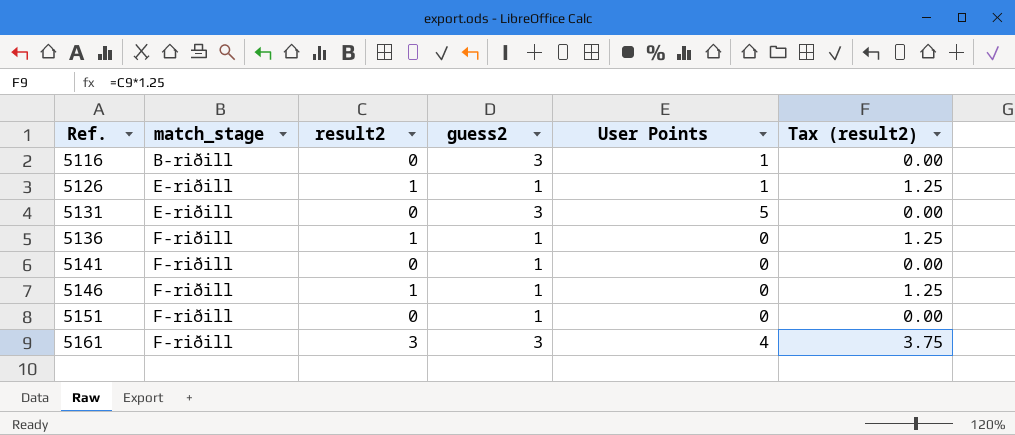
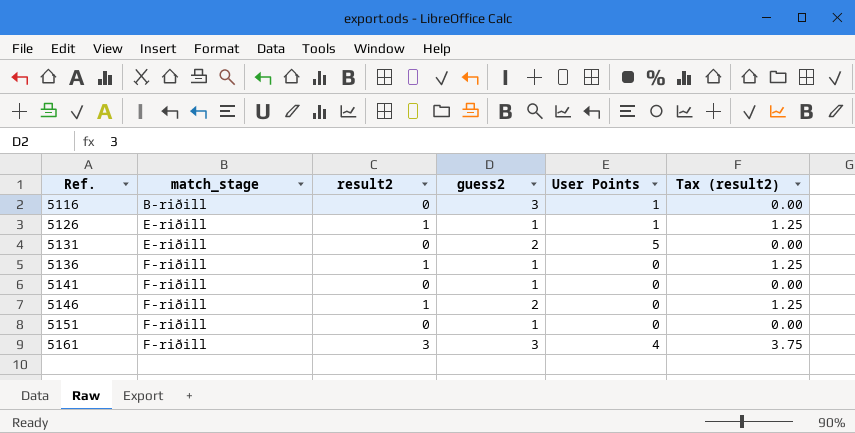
5131 | guess2: 3 -> 2
5146 | guess2: 1 -> 2

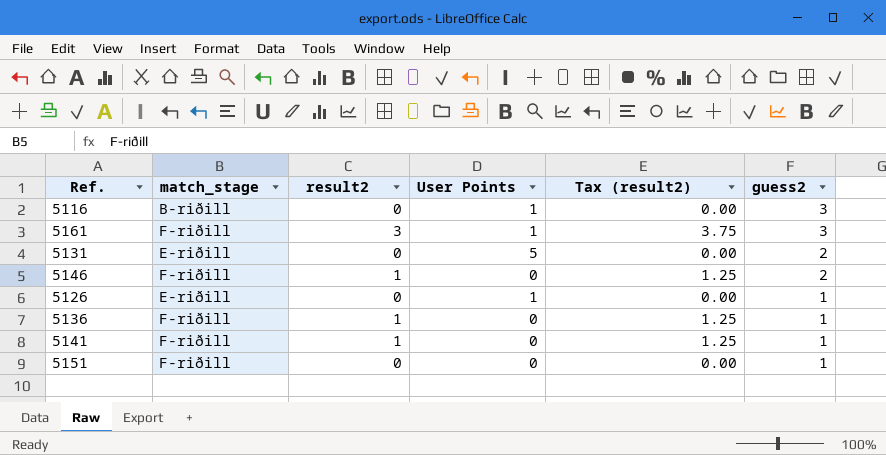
row order: Ref. ascending -> guess2 descending
column guess2 | position: 4 -> 6
5161 | User Points: 4 -> 1
5126 | result2: 1 -> 0
5126 | Tax (result2): 1.25 -> 0.00
5141 | result2: 0 -> 1
5141 | Tax (result2): 0.00 -> 1.25

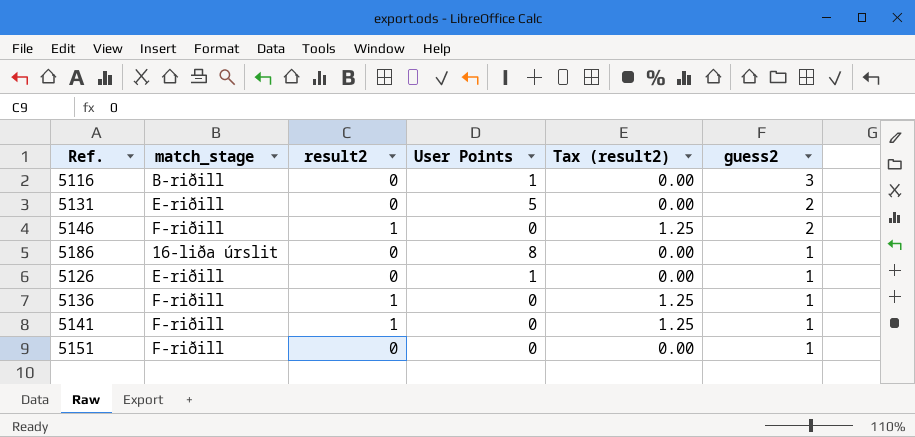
row 5161: F-riðill | 3 | 1 | 3.75 | 3 -> none
row 5186: none -> 16-liða úrslit | 0 | 8 | 0.00 | 1

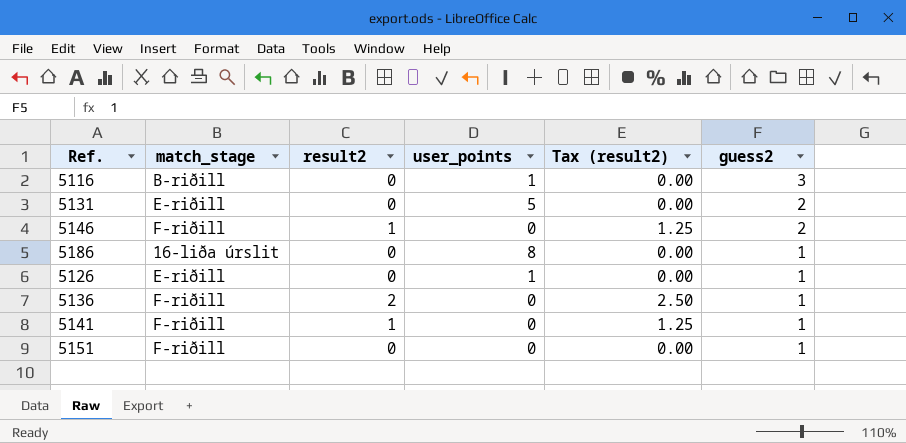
column name: User Points -> user_points
5136 | result2: 1 -> 2
5136 | Tax (result2): 1.25 -> 2.50

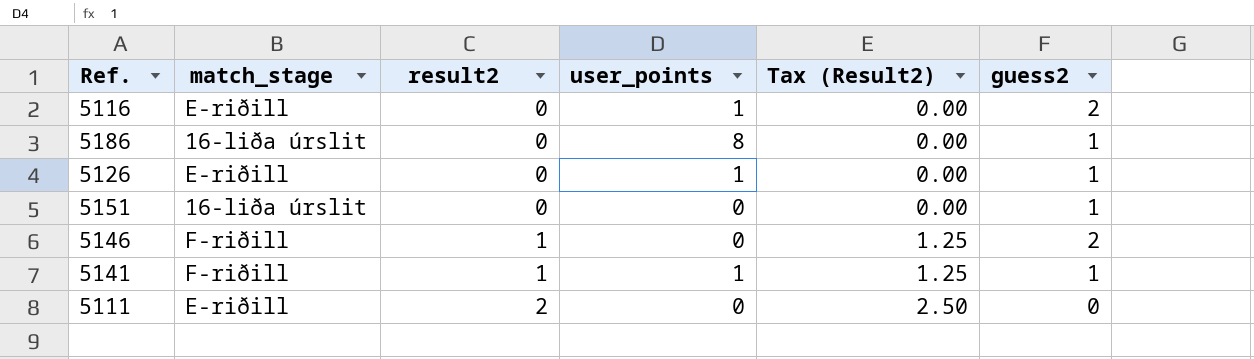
row order: guess2 descending -> result2 ascending
column name: Tax (result2) -> Tax (Result2)
row 5131: E-riðill | 0 | 5 | 0.00 | 2 -> none
row 5136: F-riðill | 2 | 0 | 2.50 | 1 -> none
5116 | match_stage: B-riðill -> E-riðill
5116 | guess2: 3 -> 2
5151 | match_stage: F-riðill -> 16-liða úrslit
5141 | user_points: 0 -> 1
row 5111: none -> E-riðill | 2 | 0 | 2.50 | 0

